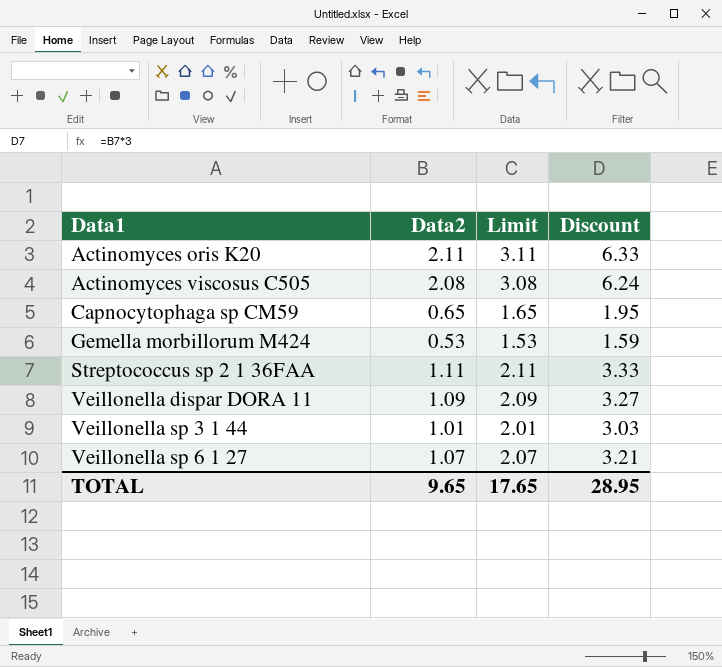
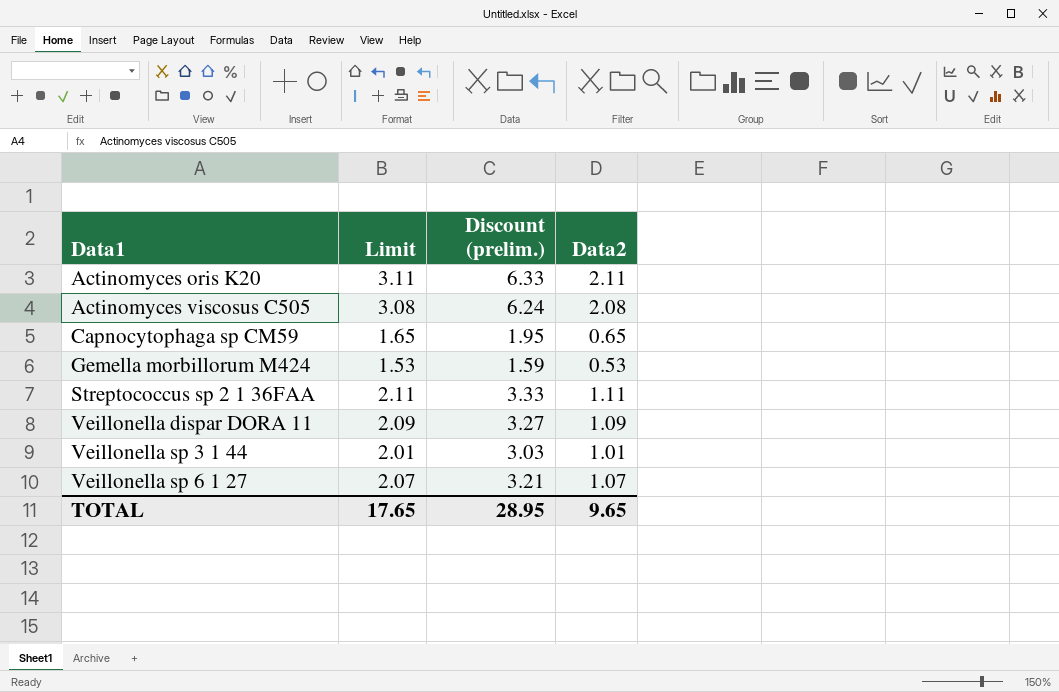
column name: Discount -> Discount (prelim.)
column Data2 | position: 2 -> 4

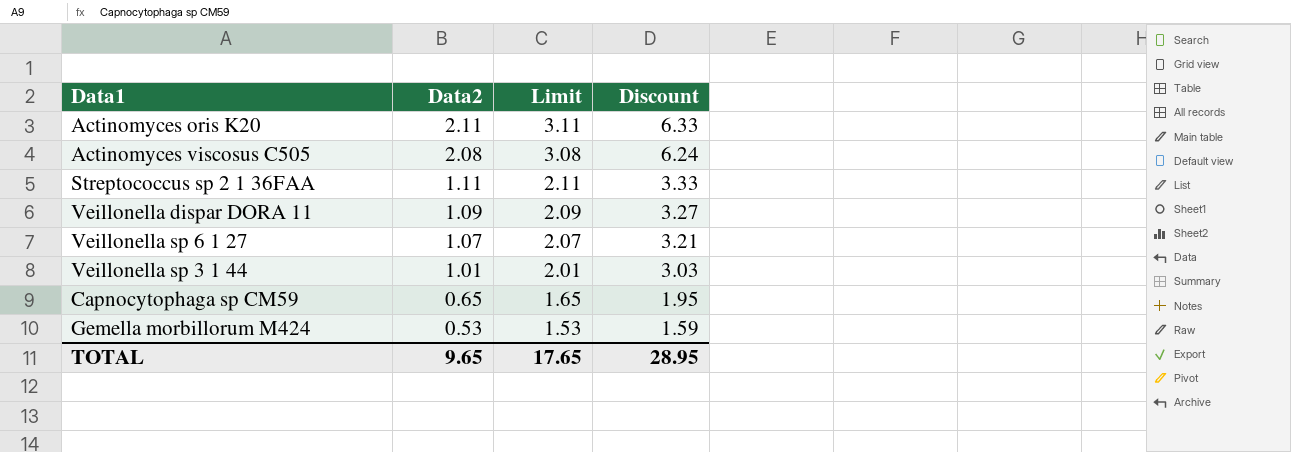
row order: Data1 ascending -> Data2 descending
column Data2 | position: 4 -> 2
column name: Discount (prelim.) -> Discount

